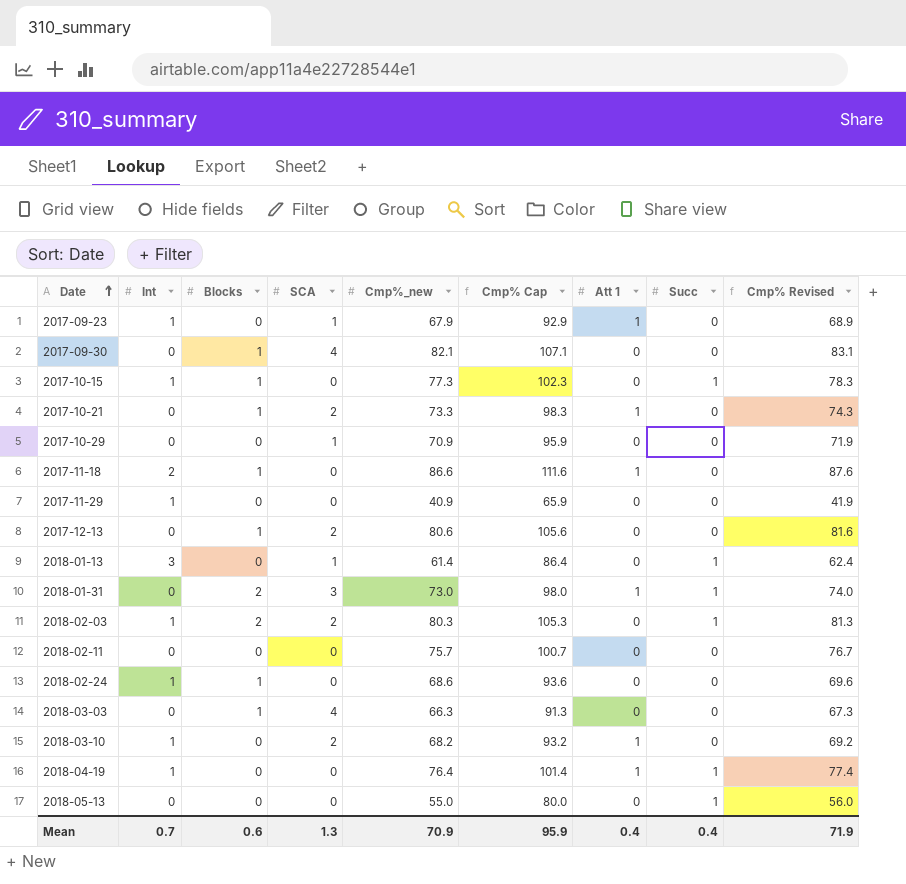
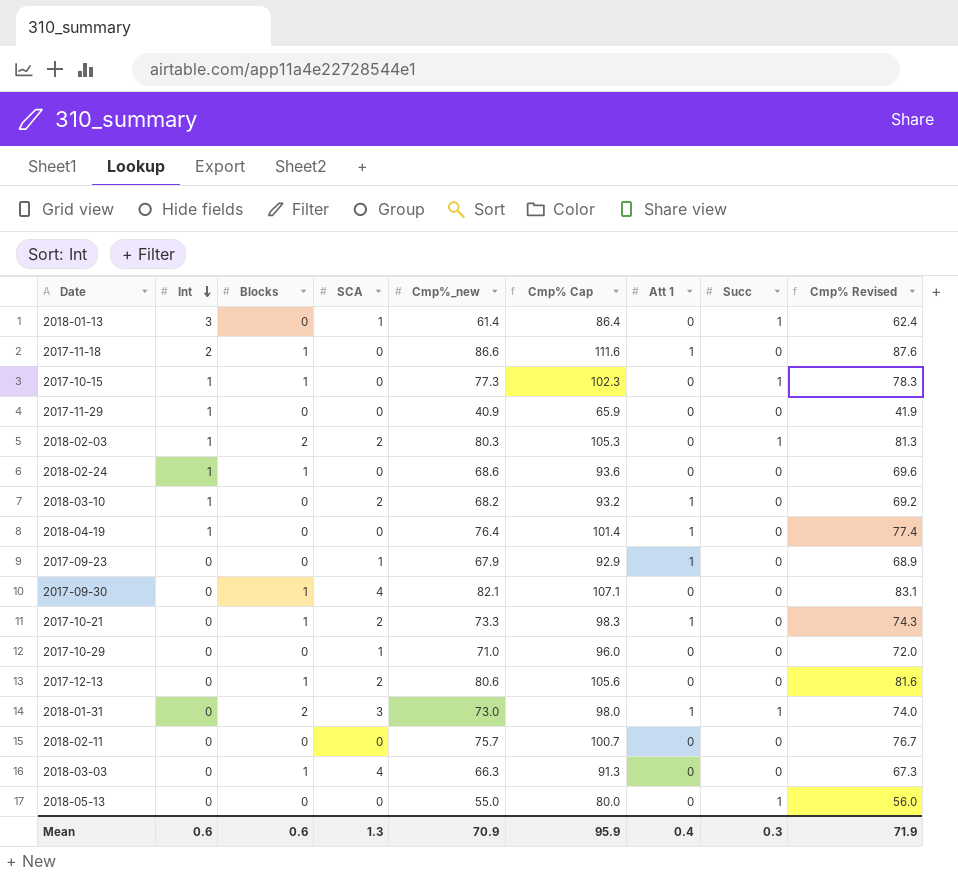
row order: Date ascending -> Int descending
2018-04-19 | Succ: 1 -> 0
2017-09-23 | Int: 1 -> 0
2017-10-29 | Cmp%_new: 70.9 -> 71.0
2017-10-29 | Cmp% Cap: 95.9 -> 96.0
2017-10-29 | Cmp% Revised: 71.9 -> 72.0
Mean | Int: 0.7 -> 0.6
Mean | Succ: 0.4 -> 0.3

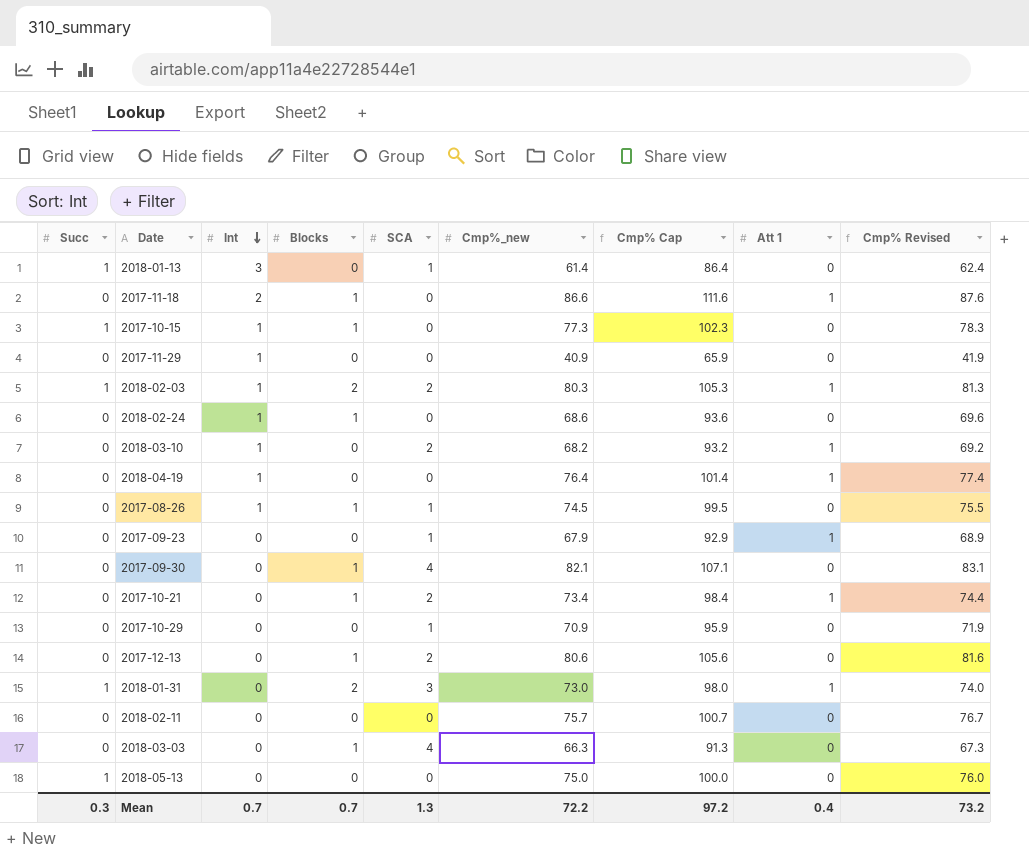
column Succ | position: 8 -> 1
2018-02-03 | Att 1: 0 -> 1
row 2017-08-26: none -> 0 | 1 | 1 | 1 | 74.5 | 99.5 | 0 | 75.5
2017-10-21 | Cmp%_new: 73.3 -> 73.4
2017-10-21 | Cmp% Cap: 98.3 -> 98.4
2017-10-21 | Cmp% Revised: 74.3 -> 74.4
2017-10-29 | Cmp%_new: 71.0 -> 70.9
2017-10-29 | Cmp% Cap: 96.0 -> 95.9
2017-10-29 | Cmp% Revised: 72.0 -> 71.9
2018-05-13 | Cmp%_new: 55.0 -> 75.0
2018-05-13 | Cmp% Cap: 80.0 -> 100.0
2018-05-13 | Cmp% Revised: 56.0 -> 76.0
Mean | Int: 0.6 -> 0.7
Mean | Blocks: 0.6 -> 0.7
Mean | Cmp%_new: 70.9 -> 72.2
Mean | Cmp% Cap: 95.9 -> 97.2
Mean | Cmp% Revised: 71.9 -> 73.2

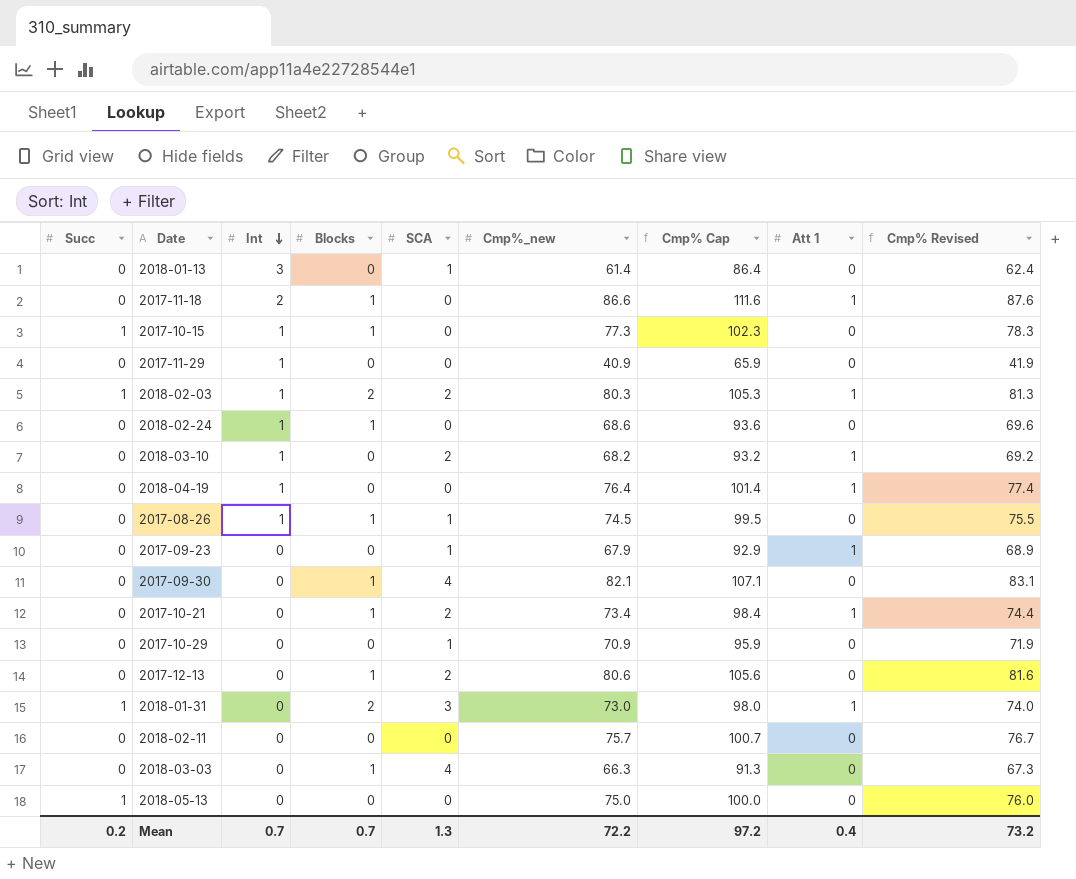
2018-01-13 | Succ: 1 -> 0
Mean | Succ: 0.3 -> 0.2

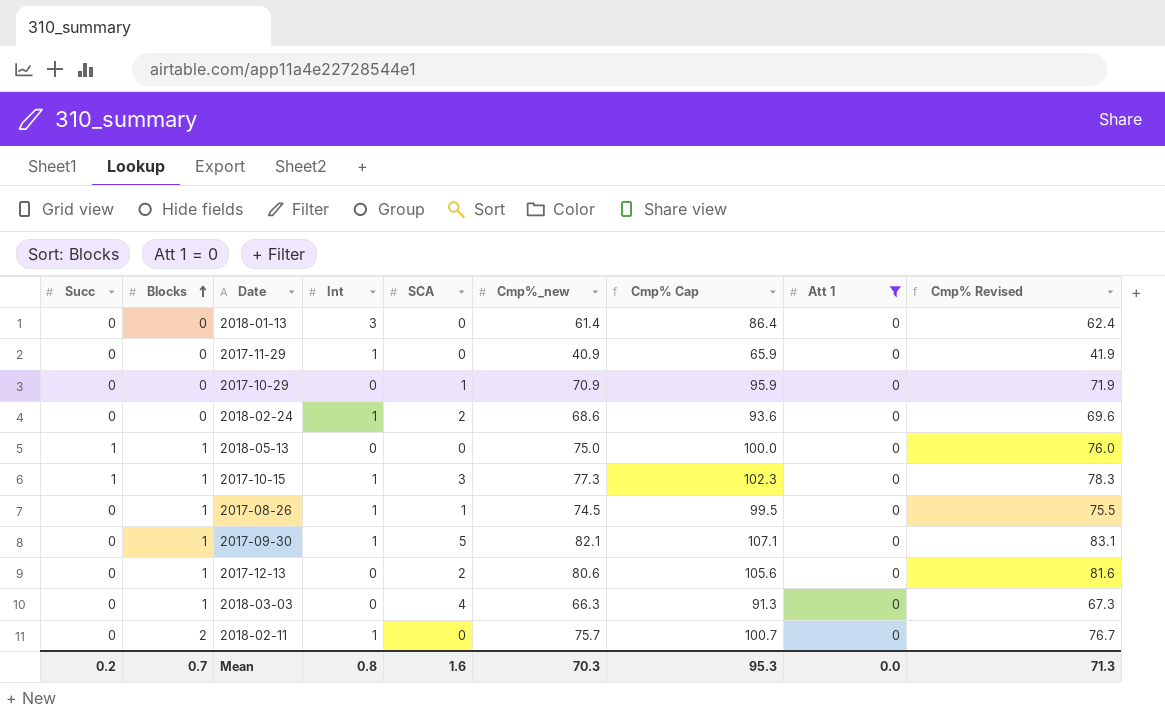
filter: none -> Att 1 = 0
row order: Int descending -> Blocks ascending
column Blocks | position: 4 -> 2
2018-01-13 | SCA: 1 -> 0
2018-02-24 | Blocks: 1 -> 0
2018-02-24 | SCA: 0 -> 2
2018-05-13 | Blocks: 0 -> 1
2017-10-15 | SCA: 0 -> 3
2017-09-30 | Int: 0 -> 1
2017-09-30 | SCA: 4 -> 5
2018-02-11 | Blocks: 0 -> 2
2018-02-11 | Int: 0 -> 1
Mean | Int: 0.7 -> 0.8
Mean | SCA: 1.3 -> 1.6
Mean | Cmp%_new: 72.2 -> 70.3
Mean | Cmp% Cap: 97.2 -> 95.3
Mean | Att 1: 0.4 -> 0.0
Mean | Cmp% Revised: 73.2 -> 71.3

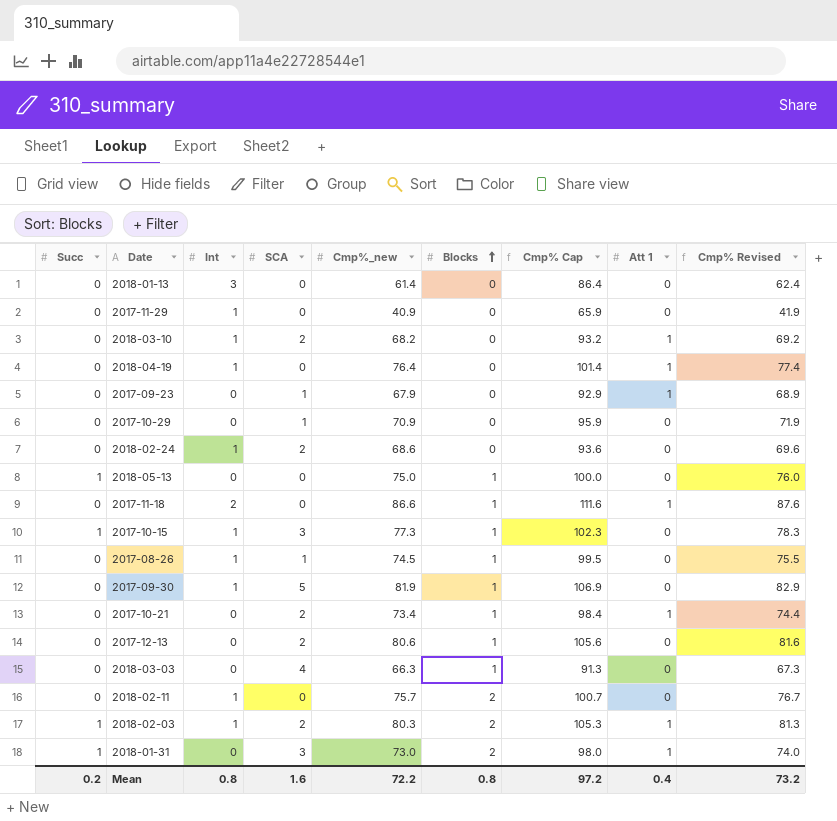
filter: Att 1 = 0 -> none
column Blocks | position: 2 -> 6
2017-09-30 | Cmp%_new: 82.1 -> 81.9
2017-09-30 | Cmp% Cap: 107.1 -> 106.9
2017-09-30 | Cmp% Revised: 83.1 -> 82.9
Mean | Cmp%_new: 70.3 -> 72.2
Mean | Blocks: 0.7 -> 0.8
Mean | Cmp% Cap: 95.3 -> 97.2
Mean | Att 1: 0.0 -> 0.4
Mean | Cmp% Revised: 71.3 -> 73.2

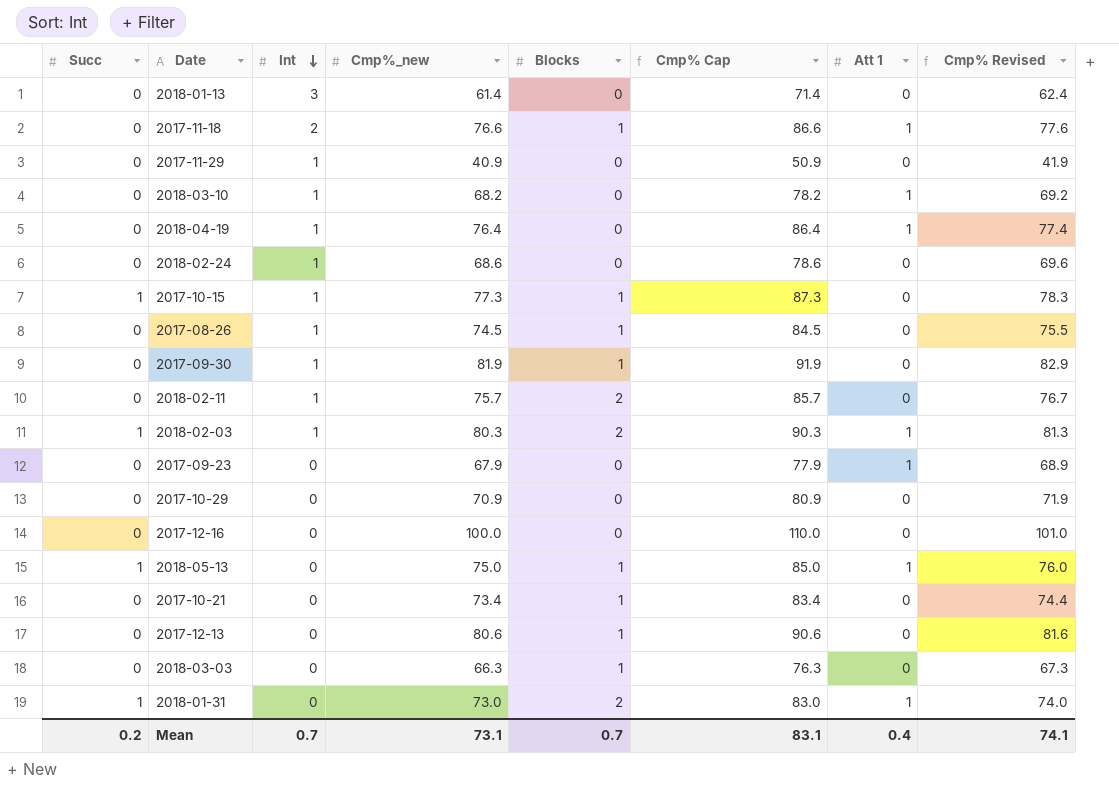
row order: Blocks ascending -> Int descending
column SCA | position: 4 -> none
column Cmp% Cap | formula: [Cmp%_new] + 25 -> [Cmp%_new] + 10
2017-11-18 | Cmp%_new: 86.6 -> 76.6
2017-11-18 | Cmp% Revised: 87.6 -> 77.6
row 2017-12-16: none -> 0 | 0 | 100.0 | 0 | 110.0 | 0 | 101.0
2018-05-13 | Att 1: 0 -> 1
2017-10-21 | Att 1: 1 -> 0
Mean | Int: 0.8 -> 0.7
Mean | Cmp%_new: 72.2 -> 73.1
Mean | Blocks: 0.8 -> 0.7
Mean | Cmp% Cap: 97.2 -> 83.1
Mean | Cmp% Revised: 73.2 -> 74.1

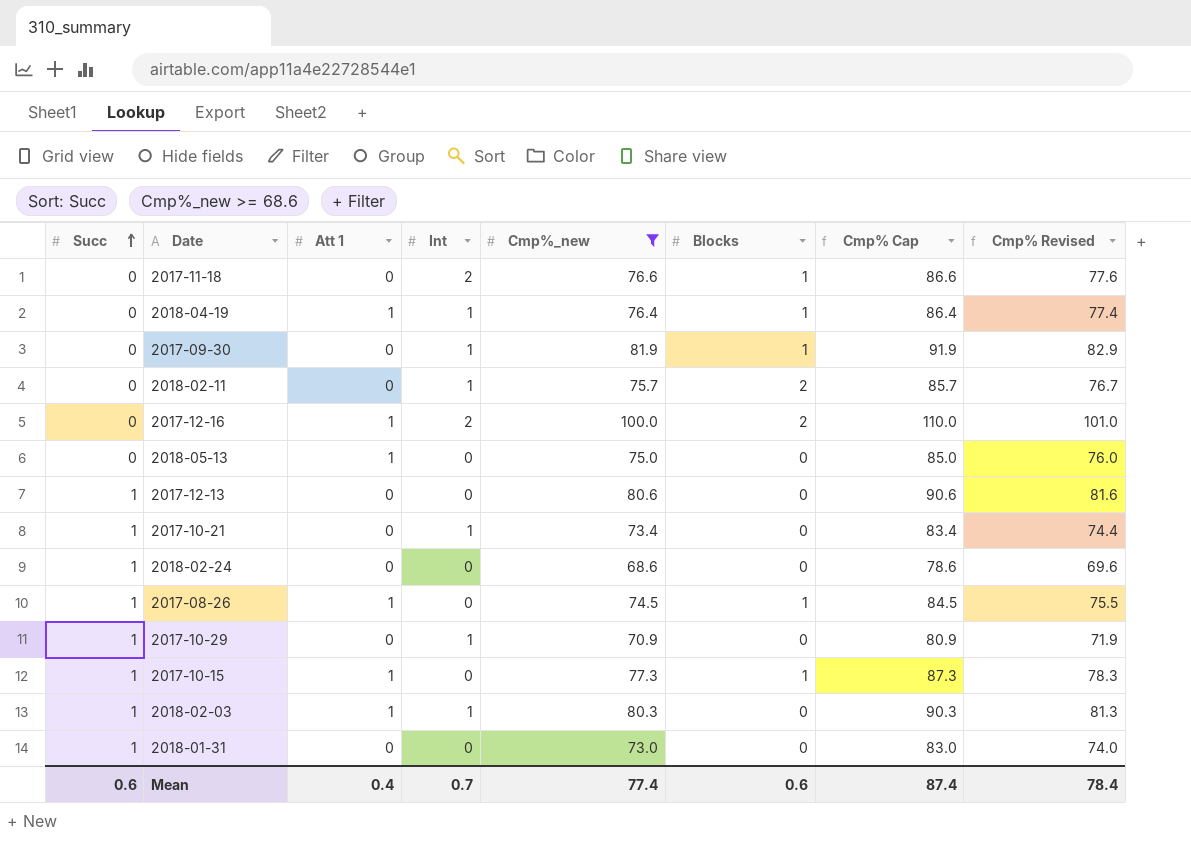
filter: none -> Cmp%_new >= 68.6
row order: Int descending -> Succ ascending
column Att 1 | position: 7 -> 3
2017-11-18 | Att 1: 1 -> 0
2018-04-19 | Blocks: 0 -> 1
2017-12-16 | Att 1: 0 -> 1
2017-12-16 | Int: 0 -> 2
2017-12-16 | Blocks: 0 -> 2
2018-05-13 | Succ: 1 -> 0
2018-05-13 | Blocks: 1 -> 0
2017-12-13 | Succ: 0 -> 1
2017-12-13 | Blocks: 1 -> 0
2017-10-21 | Succ: 0 -> 1
2017-10-21 | Int: 0 -> 1
2017-10-21 | Blocks: 1 -> 0
2018-02-24 | Succ: 0 -> 1
2018-02-24 | Int: 1 -> 0
2017-08-26 | Succ: 0 -> 1
2017-08-26 | Att 1: 0 -> 1
2017-08-26 | Int: 1 -> 0
2017-10-29 | Succ: 0 -> 1
2017-10-29 | Int: 0 -> 1
2017-10-15 | Att 1: 0 -> 1
2017-10-15 | Int: 1 -> 0
2018-02-03 | Blocks: 2 -> 0
2018-01-31 | Att 1: 1 -> 0
2018-01-31 | Blocks: 2 -> 0
Mean | Succ: 0.2 -> 0.6
Mean | Cmp%_new: 73.1 -> 77.4
Mean | Blocks: 0.7 -> 0.6
Mean | Cmp% Cap: 83.1 -> 87.4
Mean | Cmp% Revised: 74.1 -> 78.4

